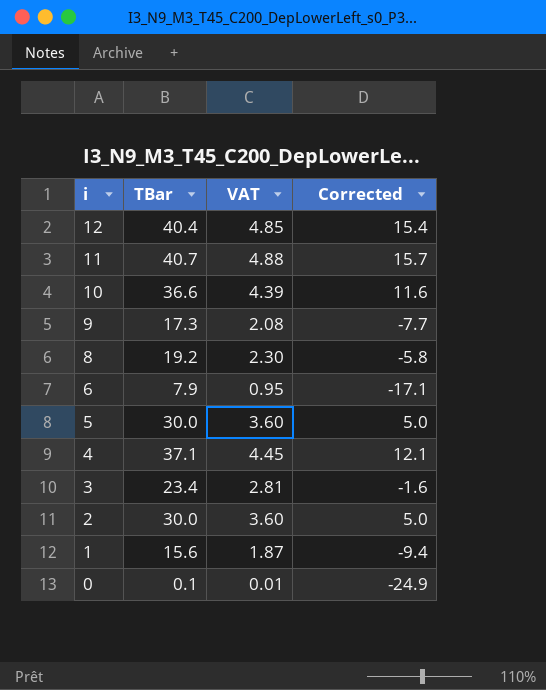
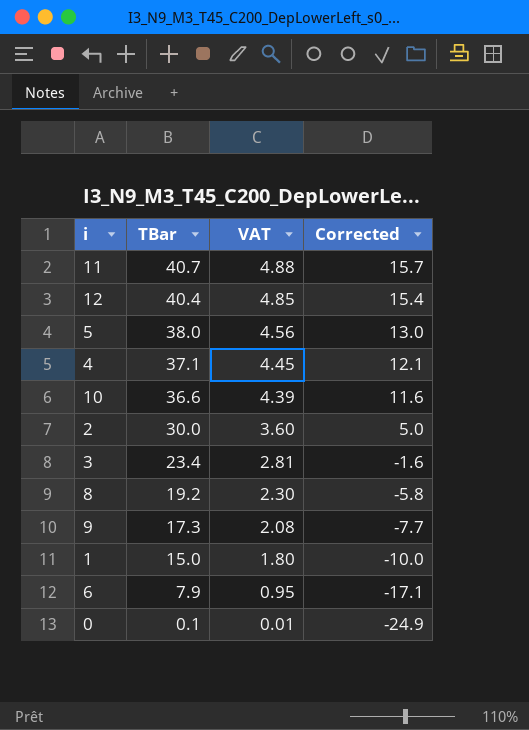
row order: i descending -> TBar descending
5 | TBar: 30.0 -> 38.0
5 | VAT: 3.60 -> 4.56
5 | Corrected: 5.0 -> 13.0
1 | TBar: 15.6 -> 15.0
1 | VAT: 1.87 -> 1.80
1 | Corrected: -9.4 -> -10.0

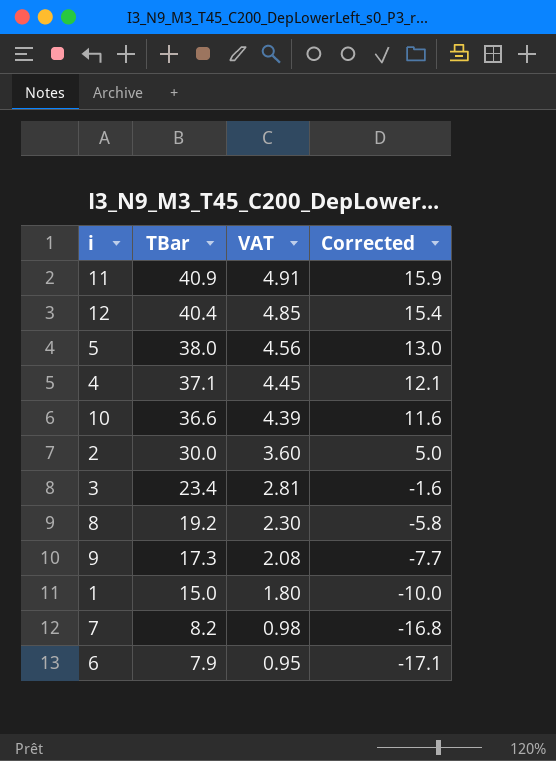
row 0: 0.1 | 0.01 | -24.9 -> none
11 | TBar: 40.7 -> 40.9
11 | VAT: 4.88 -> 4.91
11 | Corrected: 15.7 -> 15.9
row 7: none -> 8.2 | 0.98 | -16.8

